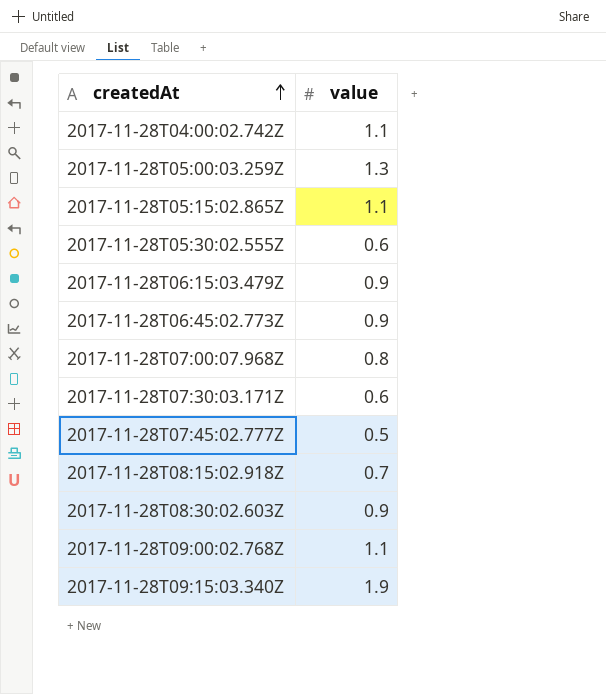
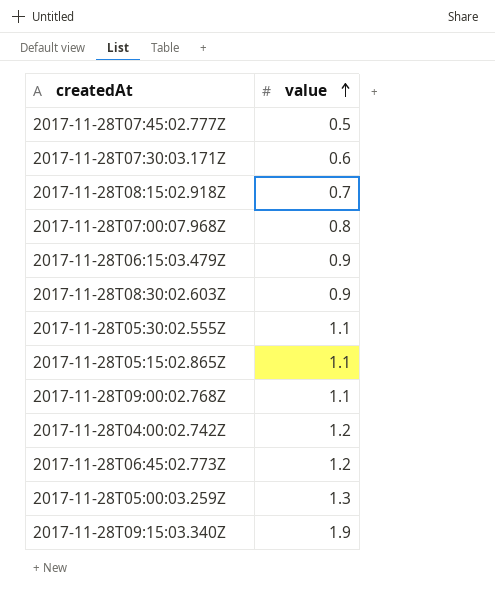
row order: createdAt ascending -> value ascending
2017-11-28T05:30:02.555Z | value: 0.6 -> 1.1
2017-11-28T04:00:02.742Z | value: 1.1 -> 1.2
2017-11-28T06:45:02.773Z | value: 0.9 -> 1.2

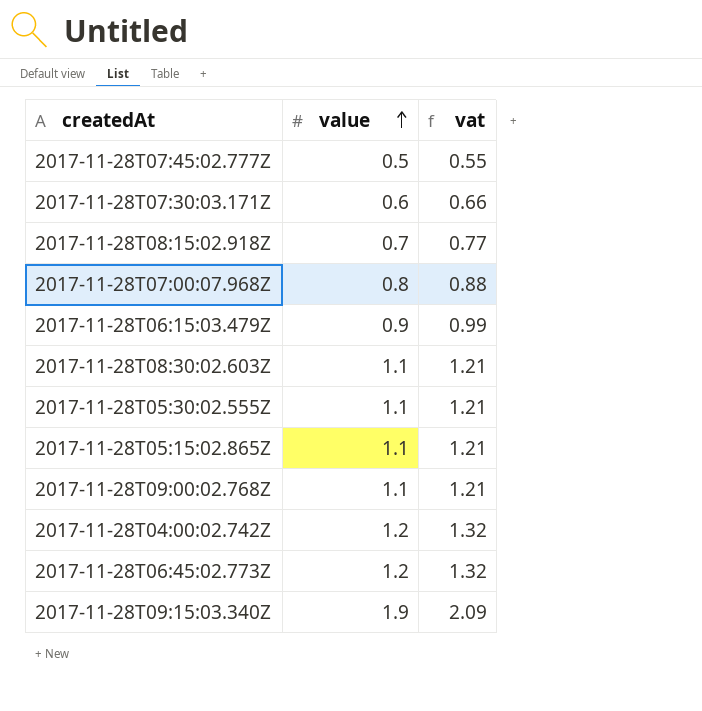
column vat | formula: none -> [value] * 1.1
row 2017-11-28T05:00:03.259Z: 1.3 -> none
2017-11-28T08:30:02.603Z | value: 0.9 -> 1.1

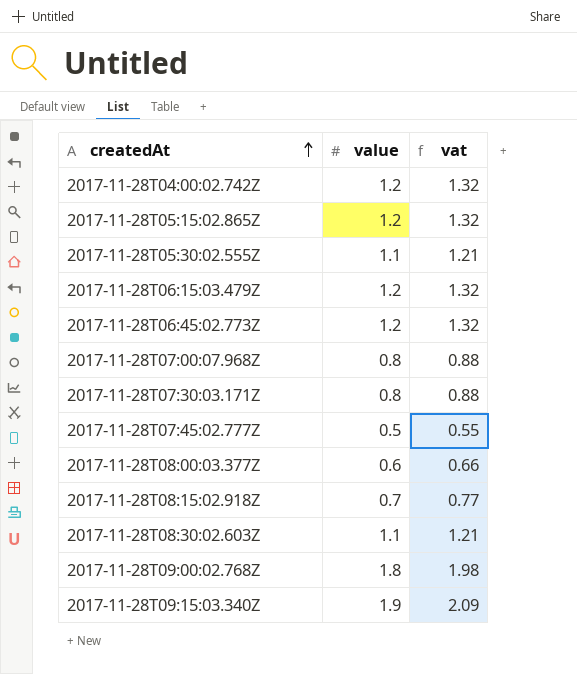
row order: value ascending -> createdAt ascending
2017-11-28T05:15:02.865Z | value: 1.1 -> 1.2
2017-11-28T05:15:02.865Z | vat: 1.21 -> 1.32
2017-11-28T06:15:03.479Z | value: 0.9 -> 1.2
2017-11-28T06:15:03.479Z | vat: 0.99 -> 1.32
2017-11-28T07:30:03.171Z | value: 0.6 -> 0.8
2017-11-28T07:30:03.171Z | vat: 0.66 -> 0.88
row 2017-11-28T08:00:03.377Z: none -> 0.6 | 0.66
2017-11-28T09:00:02.768Z | value: 1.1 -> 1.8
2017-11-28T09:00:02.768Z | vat: 1.21 -> 1.98

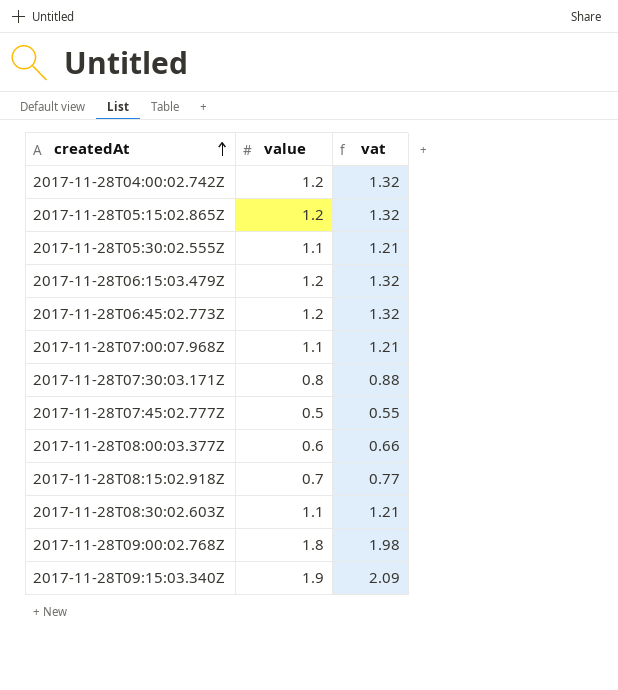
2017-11-28T07:00:07.968Z | value: 0.8 -> 1.1
2017-11-28T07:00:07.968Z | vat: 0.88 -> 1.21

